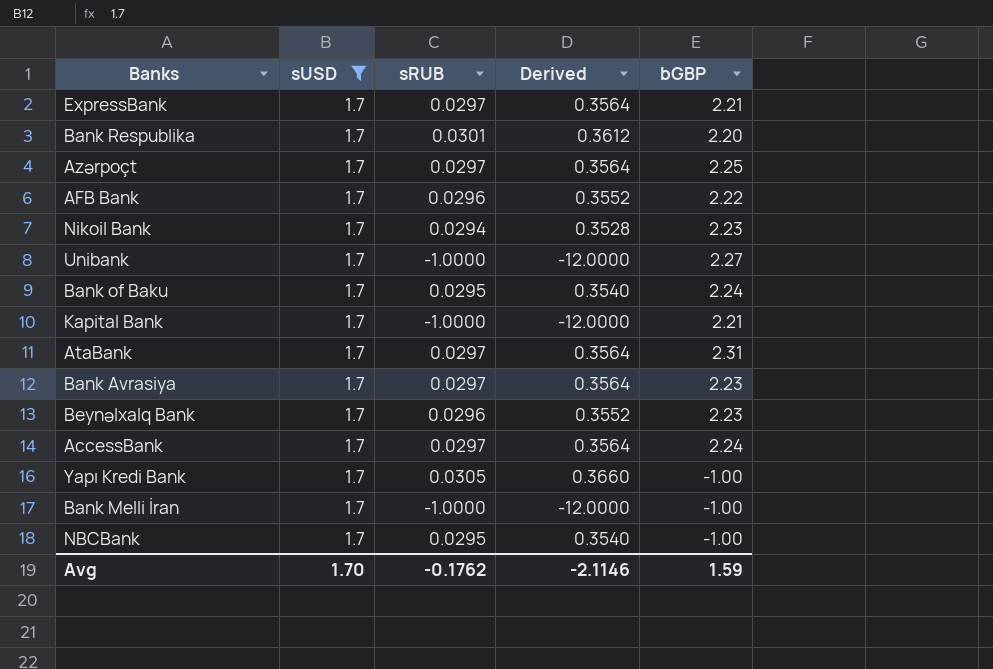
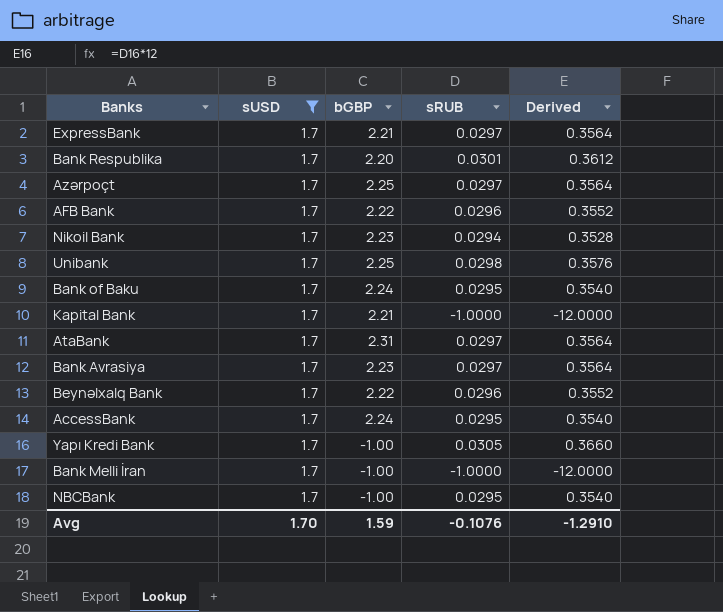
column bGBP | position: 5 -> 3
Unibank | bGBP: 2.27 -> 2.25
Unibank | sRUB: -1.0000 -> 0.0298
Unibank | Derived: -12.0000 -> 0.3576
Beynəlxalq Bank | bGBP: 2.23 -> 2.22
AccessBank | sRUB: 0.0297 -> 0.0295
AccessBank | Derived: 0.3564 -> 0.3540
Avg | sRUB: -0.1762 -> -0.1076
Avg | Derived: -2.1146 -> -1.2910

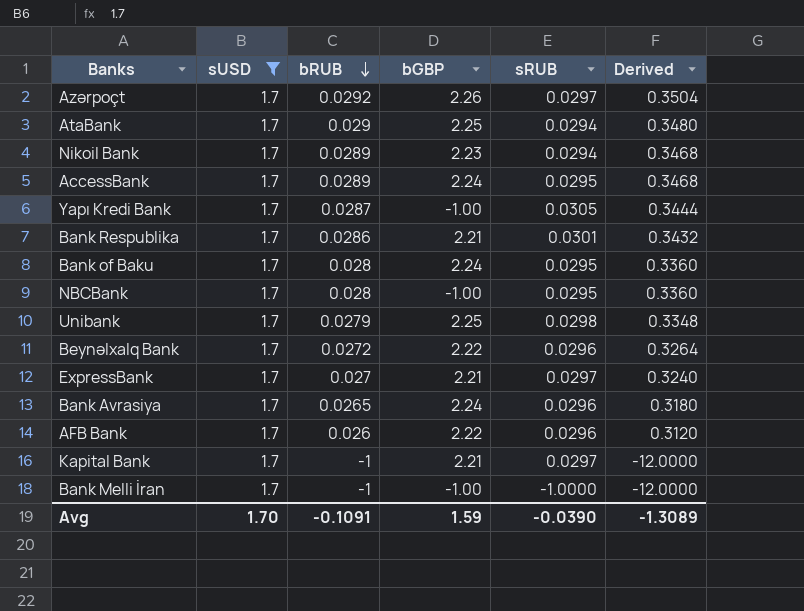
row order: none -> bRUB descending
column bRUB | position: none -> 3
column Derived | formula: [sRUB] * 12 -> [bRUB] * 12
Azərpoçt | bGBP: 2.25 -> 2.26
AtaBank | bGBP: 2.31 -> 2.25
AtaBank | sRUB: 0.0297 -> 0.0294
Bank Respublika | bGBP: 2.20 -> 2.21
Bank Avrasiya | bGBP: 2.23 -> 2.24
Bank Avrasiya | sRUB: 0.0297 -> 0.0296
Kapital Bank | sRUB: -1.0000 -> 0.0297
Avg | sRUB: -0.1076 -> -0.0390
Avg | Derived: -1.2910 -> -1.3089

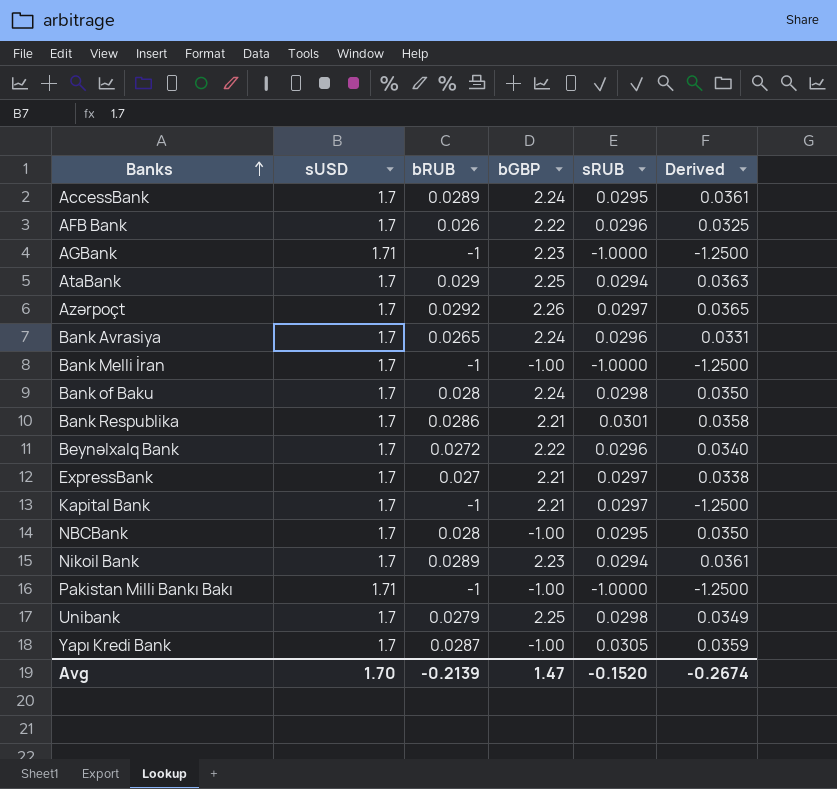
filter: sUSD = 1.7 -> none
row order: bRUB descending -> Banks ascending
column Derived | formula: [bRUB] * 12 -> [bRUB] * 1.25
Bank of Baku | sRUB: 0.0295 -> 0.0298
Avg | bRUB: -0.1091 -> -0.2139
Avg | bGBP: 1.59 -> 1.47
Avg | sRUB: -0.0390 -> -0.1520
Avg | Derived: -1.3089 -> -0.2674

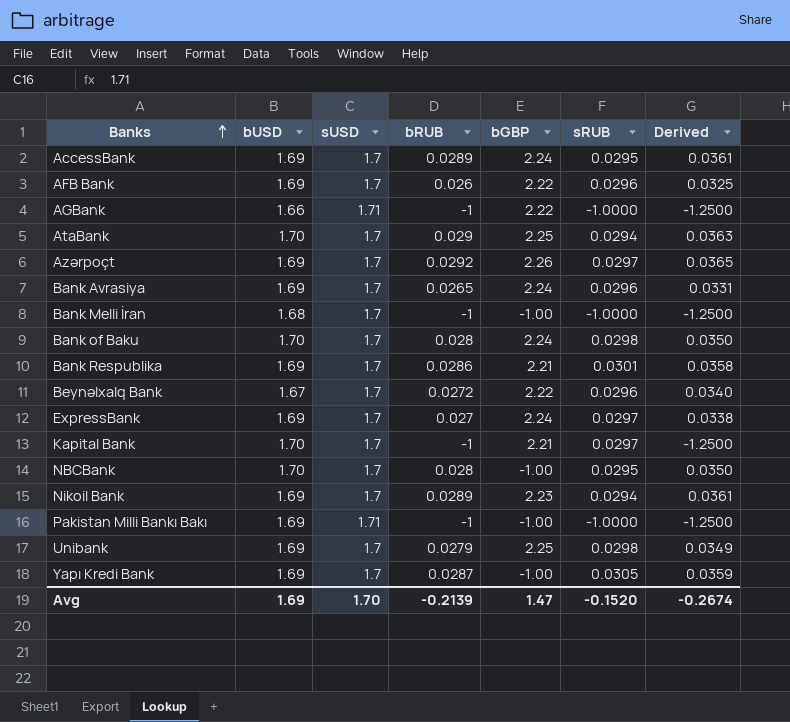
column bUSD | position: none -> 2
AGBank | bGBP: 2.23 -> 2.22
ExpressBank | bGBP: 2.21 -> 2.24

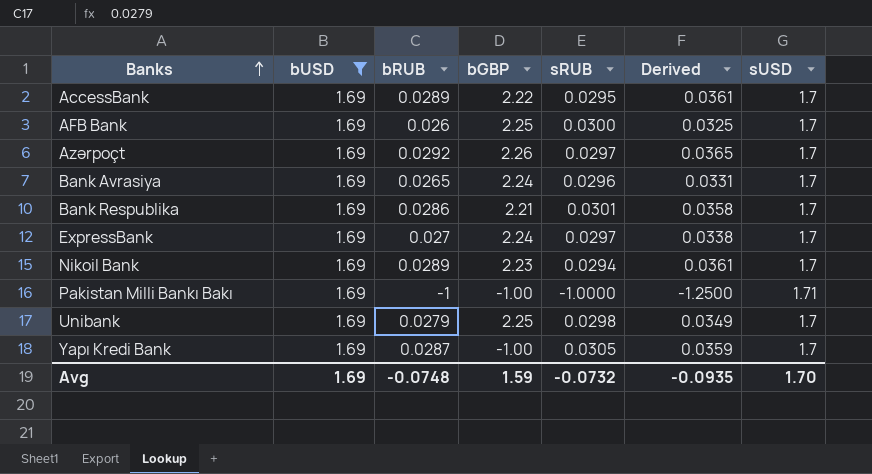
filter: none -> bUSD = 1.69
column sUSD | position: 3 -> 7
AccessBank | bGBP: 2.24 -> 2.22
AFB Bank | bGBP: 2.22 -> 2.25
AFB Bank | sRUB: 0.0296 -> 0.0300
Avg | bRUB: -0.2139 -> -0.0748
Avg | bGBP: 1.47 -> 1.59
Avg | sRUB: -0.1520 -> -0.0732
Avg | Derived: -0.2674 -> -0.0935

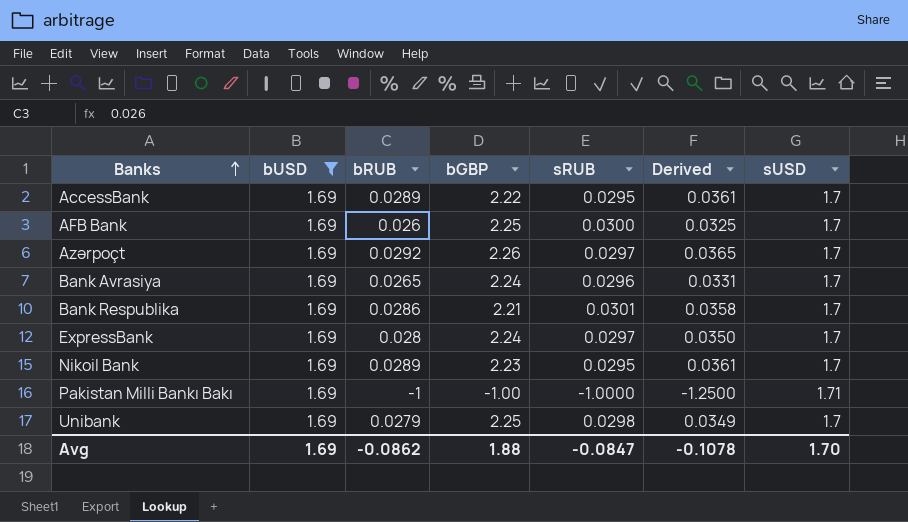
row Yapı Kredi Bank: 1.69 | 0.0287 | -1.00 | 0.0305 | 0.0359 | 1.7 -> none
ExpressBank | bRUB: 0.027 -> 0.028
ExpressBank | Derived: 0.0338 -> 0.0350
Nikoil Bank | sRUB: 0.0294 -> 0.0295
Avg | bRUB: -0.0748 -> -0.0862
Avg | bGBP: 1.59 -> 1.88
Avg | sRUB: -0.0732 -> -0.0847
Avg | Derived: -0.0935 -> -0.1078

